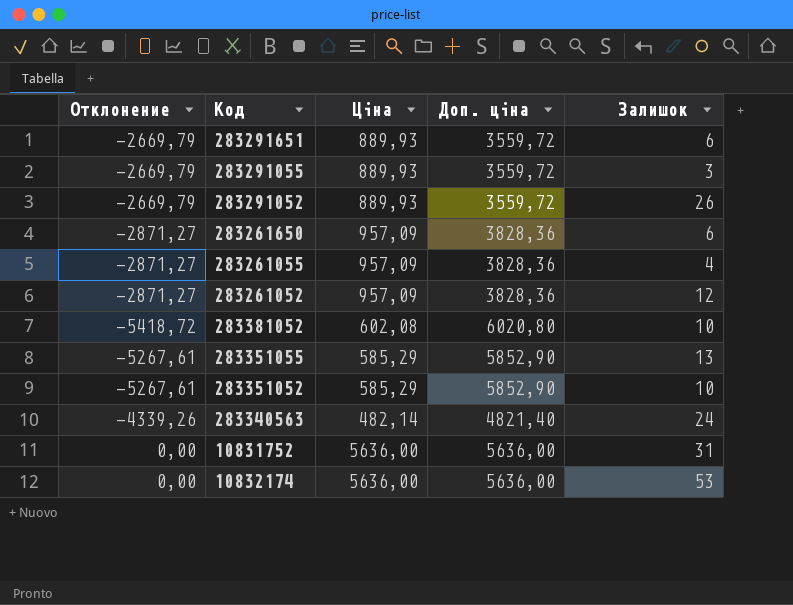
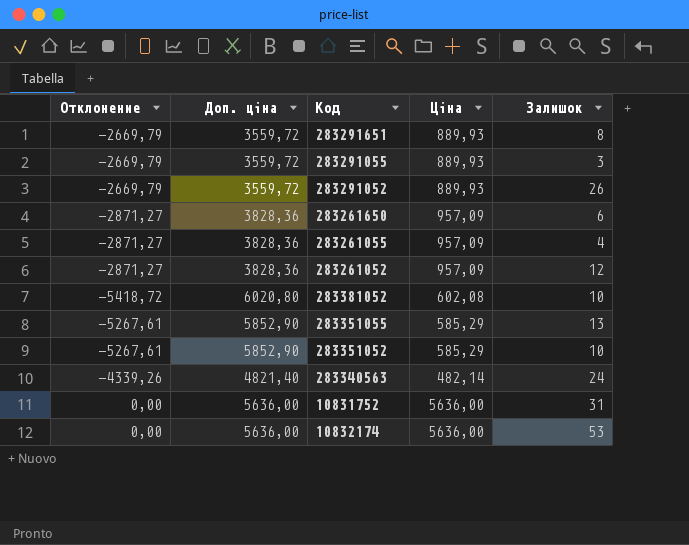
column Доп. ціна | position: 4 -> 2
283291651 | Залишок: 6 -> 8

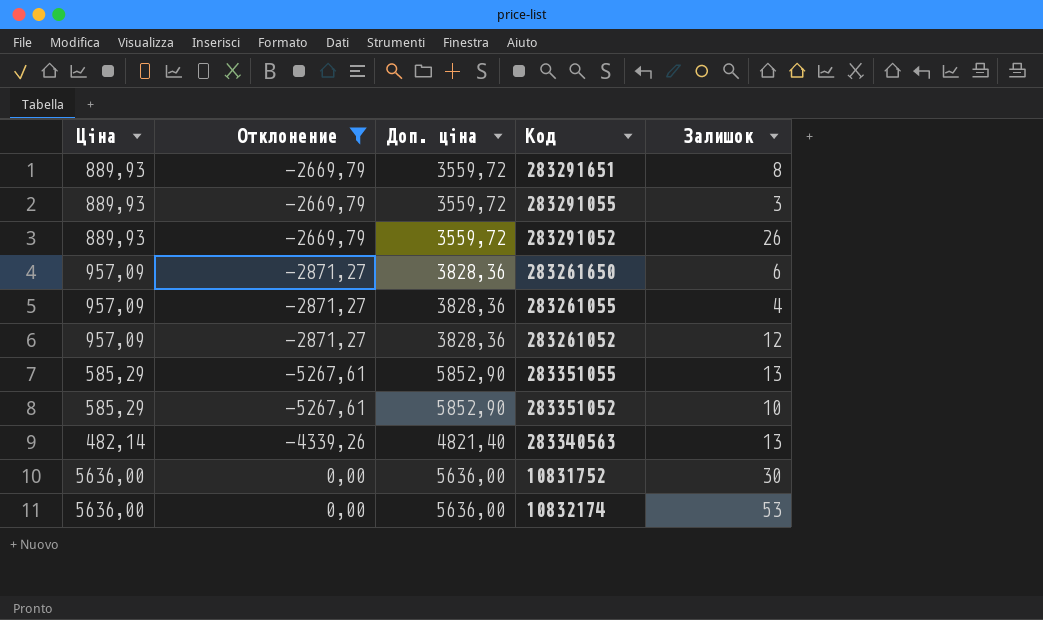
filter: none -> Отклонение != -5418,72
column Ціна | position: 4 -> 1
283340563 | Залишок: 24 -> 13
10831752 | Залишок: 31 -> 30

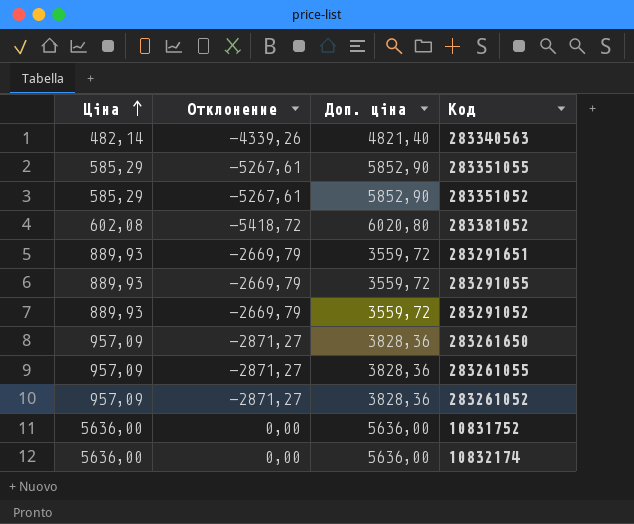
filter: Отклонение != -5418,72 -> none
row order: none -> Ціна ascending
column Залишок | position: 5 -> none

